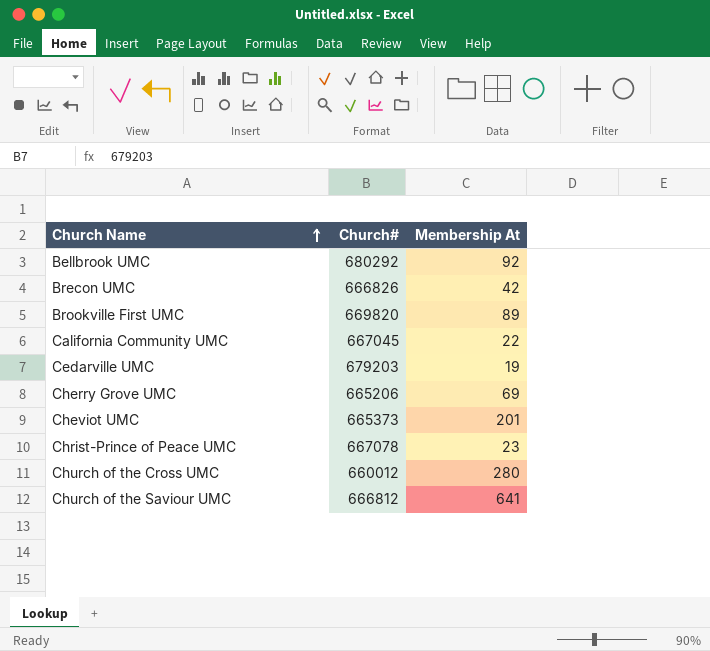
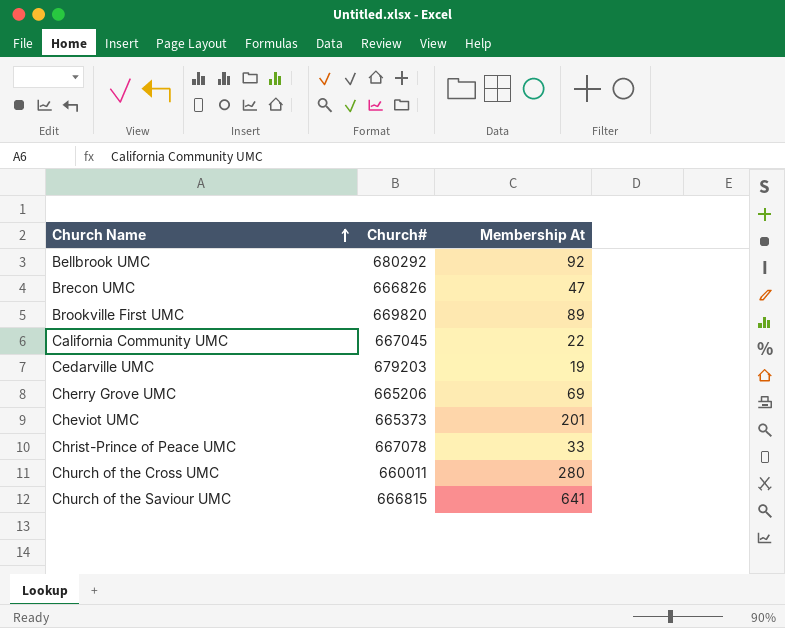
Brecon UMC | Membership At: 42 -> 47
Christ-Prince of Peace UMC | Membership At: 23 -> 33
Church of the Cross UMC | Church#: 660012 -> 660011
Church of the Saviour UMC | Church#: 666812 -> 666815

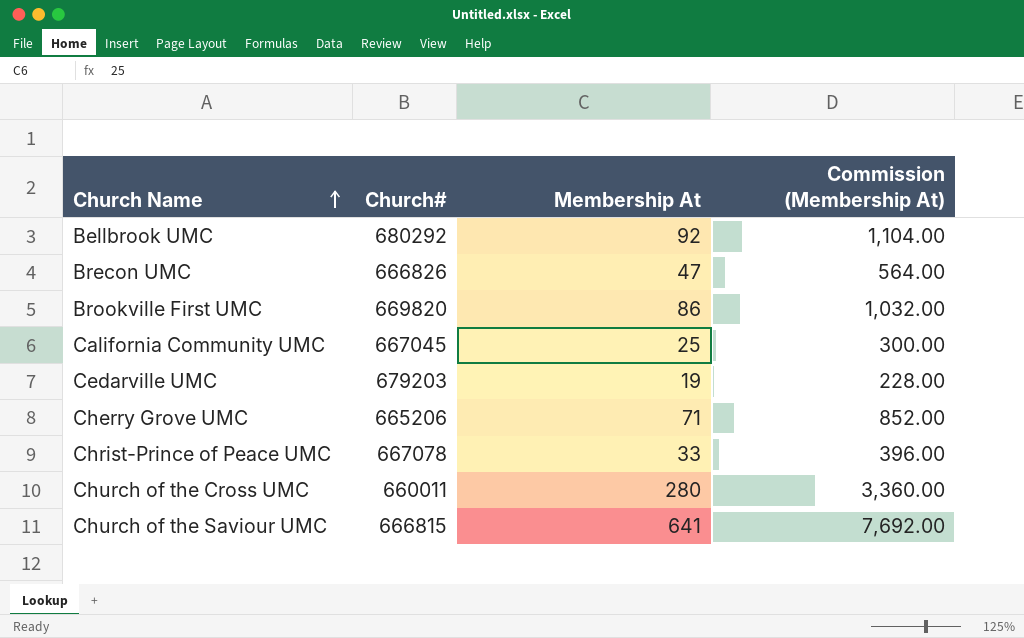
column Commission (Membership At) | formula: none -> [Membership At] * 12
row Cheviot UMC: 665373 | 201 -> none
Brookville First UMC | Membership At: 89 -> 86
California Community UMC | Membership At: 22 -> 25
Cherry Grove UMC | Membership At: 69 -> 71

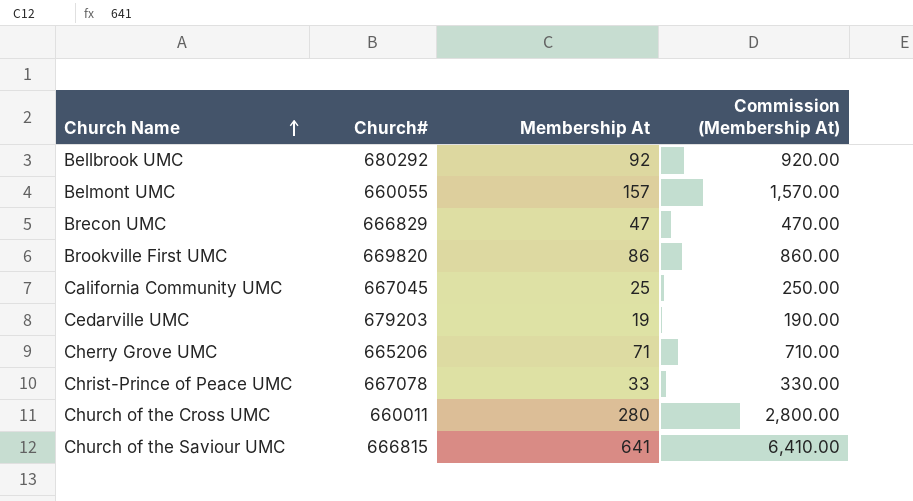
column Commission (Membership At) | formula: [Membership At] * 12 -> [Membership At] * 10
row Belmont UMC: none -> 660055 | 157 | 1,570.00
Brecon UMC | Church#: 666826 -> 666829

